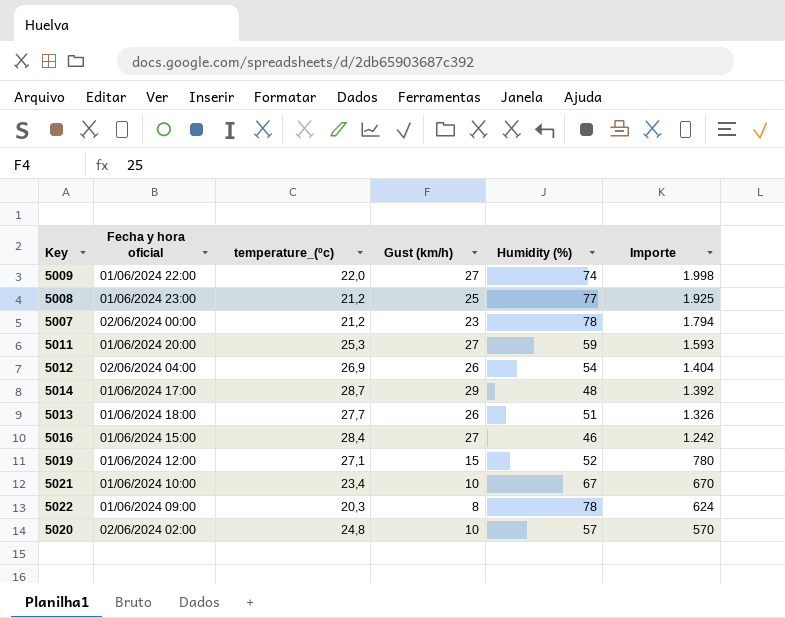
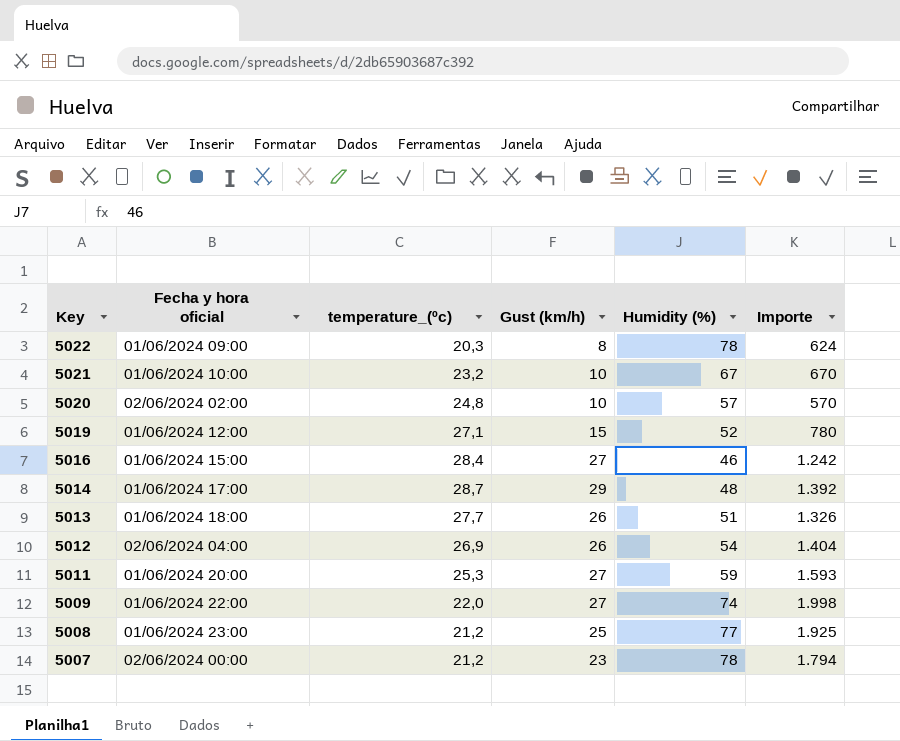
row order: Importe descending -> Key descending
5021 | temperature_(ºc): 23,4 -> 23,2

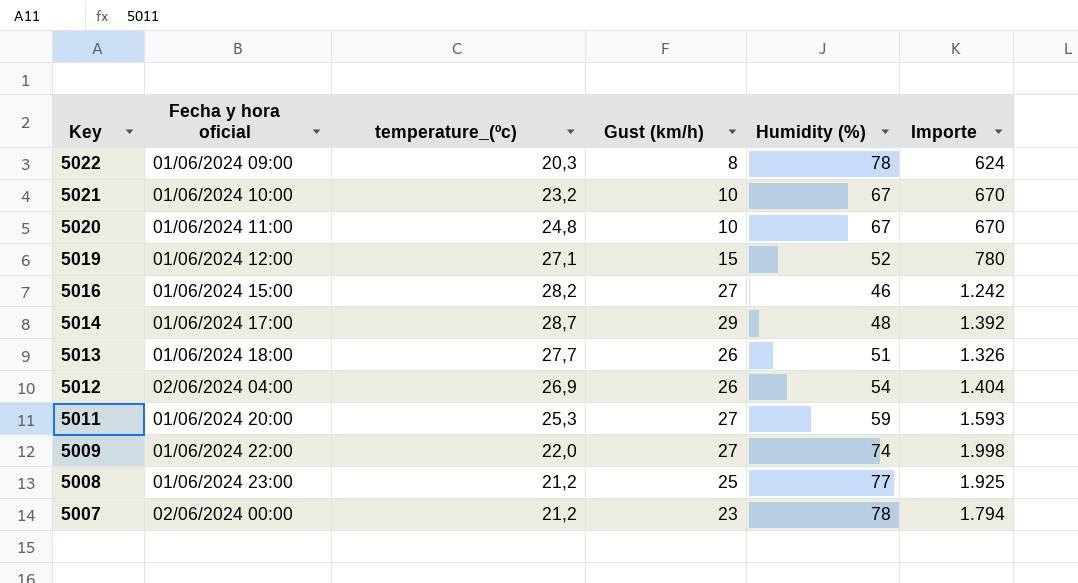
5020 | Fecha y hora oficial: 02/06/2024 02:00 -> 01/06/2024 11:00
5020 | Humidity (%): 57 -> 67
5020 | Importe: 570 -> 670
5016 | temperature_(ºc): 28,4 -> 28,2

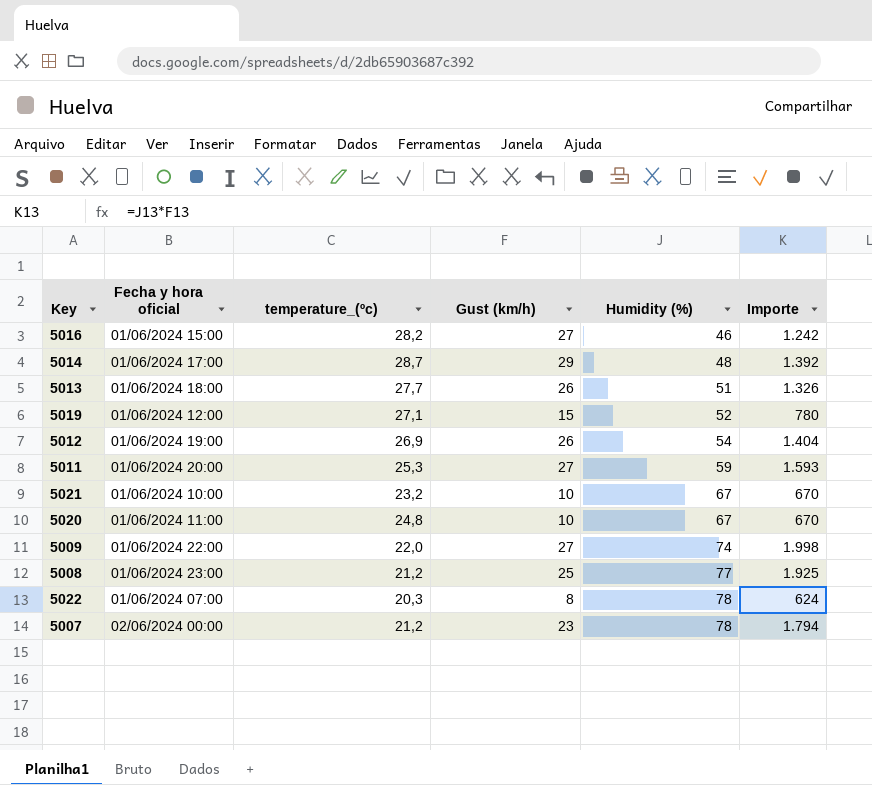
row order: Key descending -> Humidity (%) ascending
5012 | Fecha y hora oficial: 02/06/2024 04:00 -> 01/06/2024 19:00
5022 | Fecha y hora oficial: 01/06/2024 09:00 -> 01/06/2024 07:00

